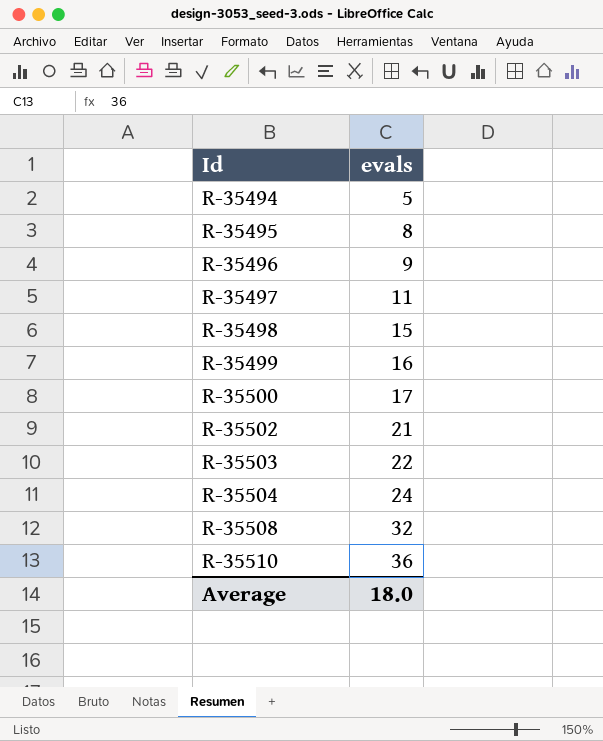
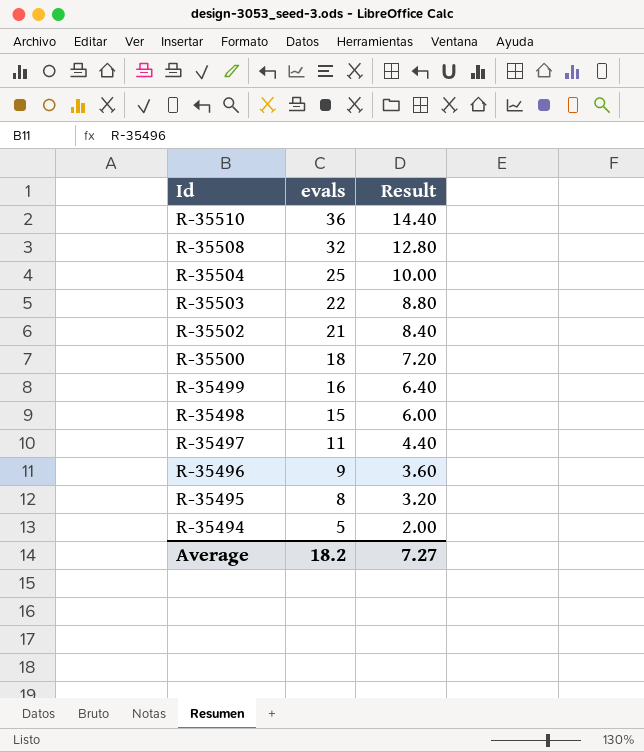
row order: Id ascending -> Id descending
column Result | formula: none -> [evals] * 0.4
R-35504 | evals: 24 -> 25
R-35500 | evals: 17 -> 18
Average | evals: 18.0 -> 18.2

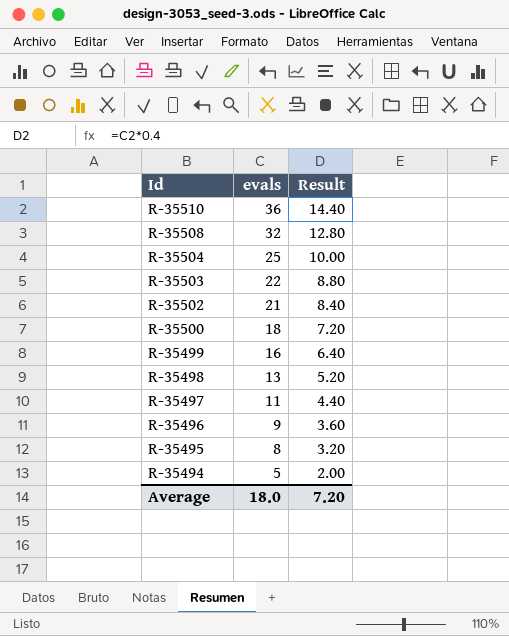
R-35498 | evals: 15 -> 13
R-35498 | Result: 6.00 -> 5.20
Average | evals: 18.2 -> 18.0
Average | Result: 7.27 -> 7.20

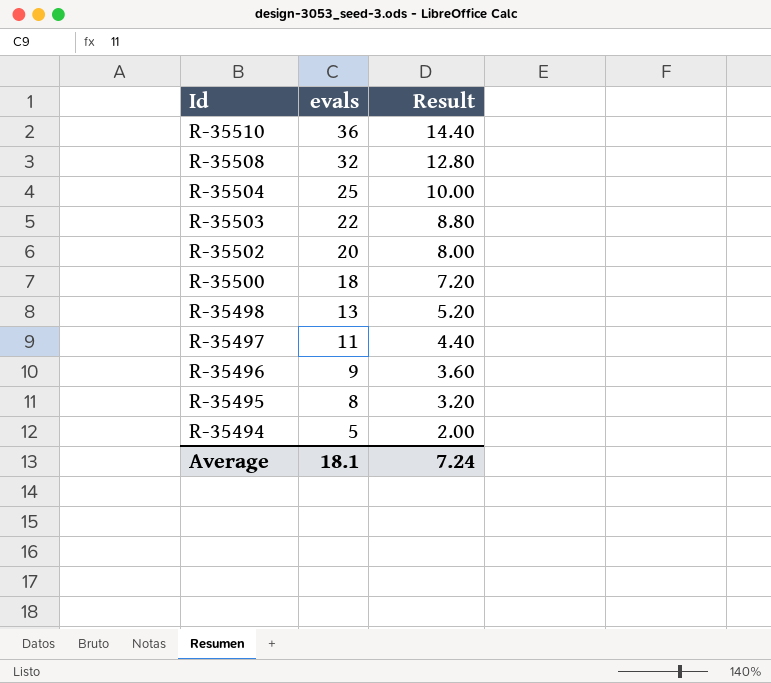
row R-35499: 16 | 6.40 -> none
R-35502 | evals: 21 -> 20
R-35502 | Result: 8.40 -> 8.00
Average | evals: 18.0 -> 18.1
Average | Result: 7.20 -> 7.24

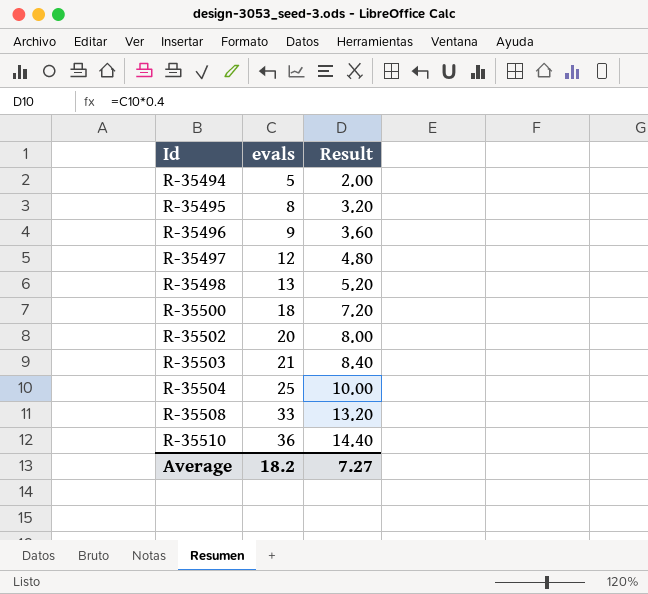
row order: Id descending -> Id ascending
R-35497 | evals: 11 -> 12
R-35497 | Result: 4.40 -> 4.80
R-35503 | evals: 22 -> 21
R-35503 | Result: 8.80 -> 8.40
R-35508 | evals: 32 -> 33
R-35508 | Result: 12.80 -> 13.20
Average | evals: 18.1 -> 18.2
Average | Result: 7.24 -> 7.27

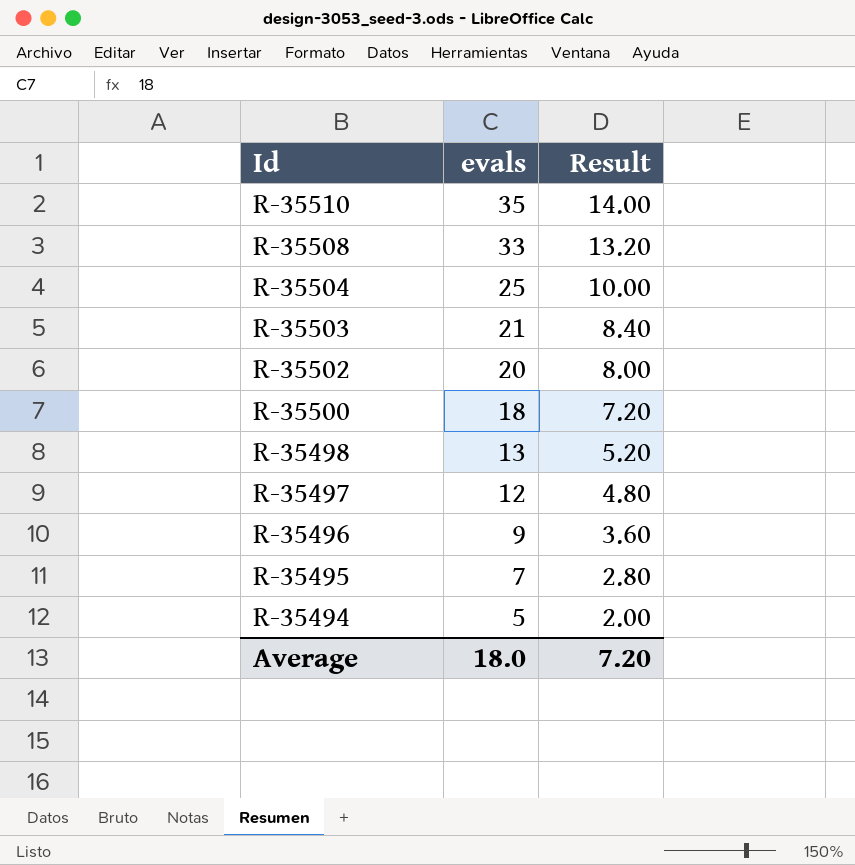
row order: Id ascending -> Id descending
R-35510 | evals: 36 -> 35
R-35510 | Result: 14.40 -> 14.00
R-35495 | evals: 8 -> 7
R-35495 | Result: 3.20 -> 2.80
Average | evals: 18.2 -> 18.0
Average | Result: 7.27 -> 7.20

